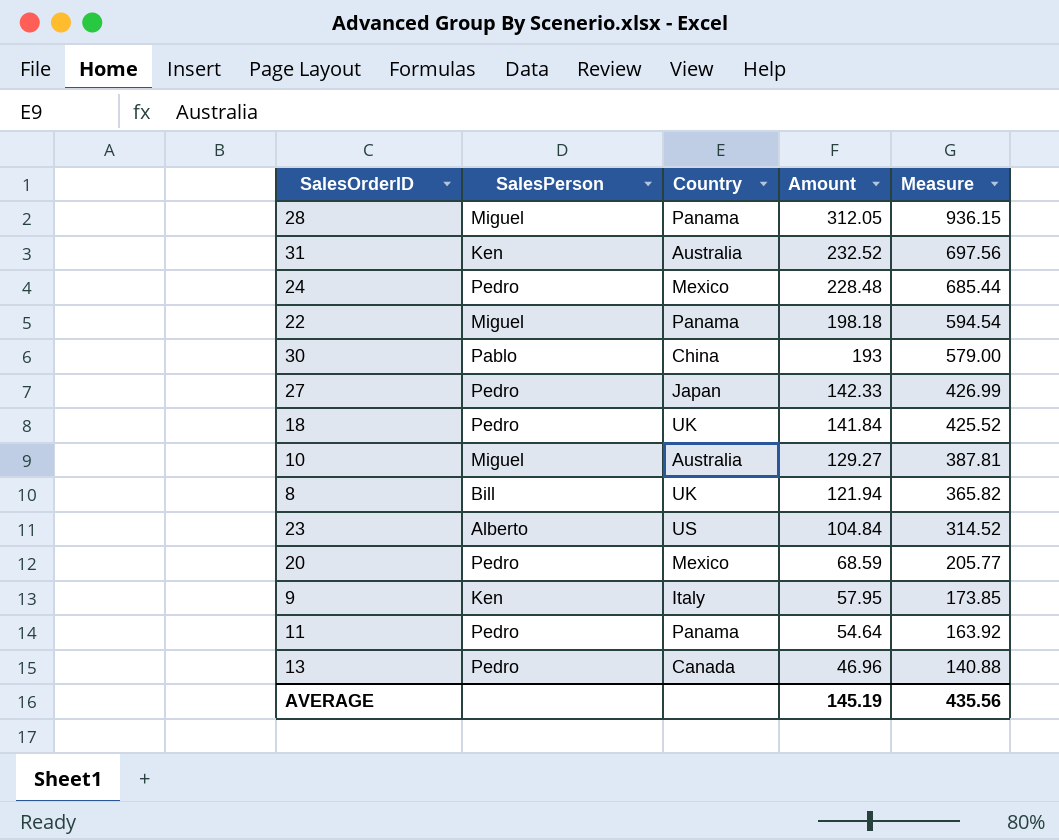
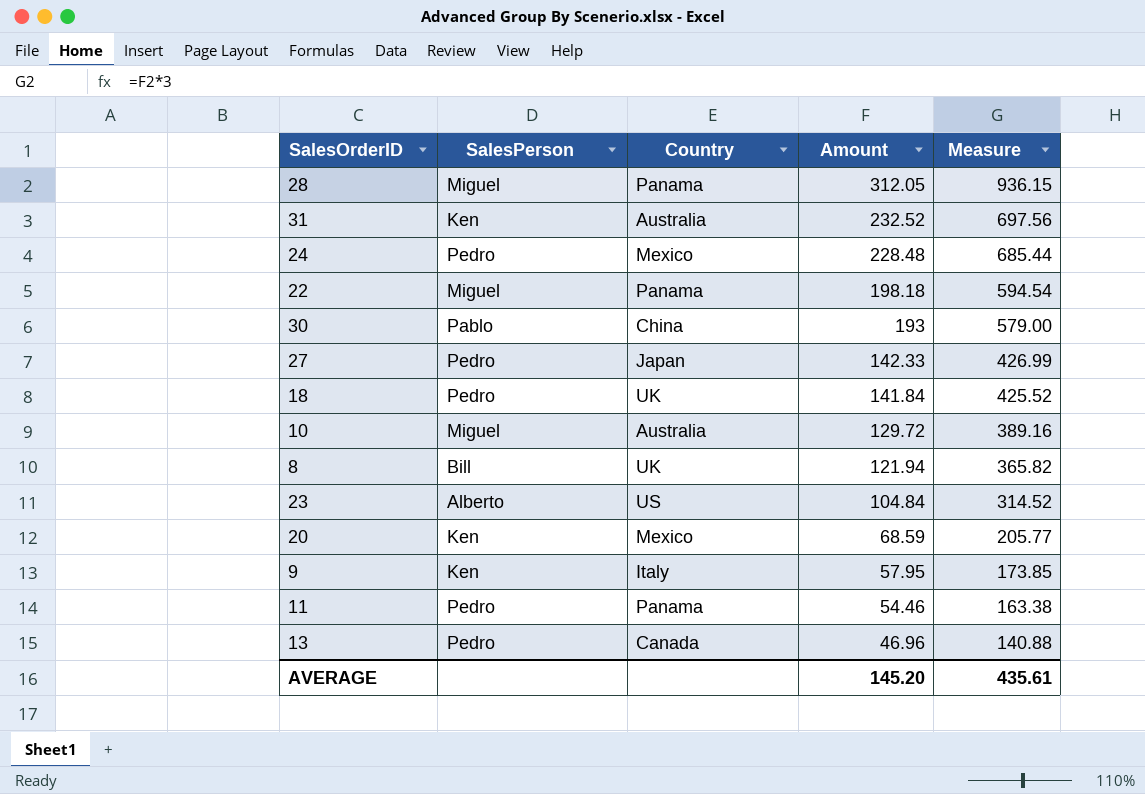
10 | Amount: 129.27 -> 129.72
10 | Measure: 387.81 -> 389.16
20 | SalesPerson: Pedro -> Ken
11 | Amount: 54.64 -> 54.46
11 | Measure: 163.92 -> 163.38
AVERAGE | Amount: 145.19 -> 145.20
AVERAGE | Measure: 435.56 -> 435.61

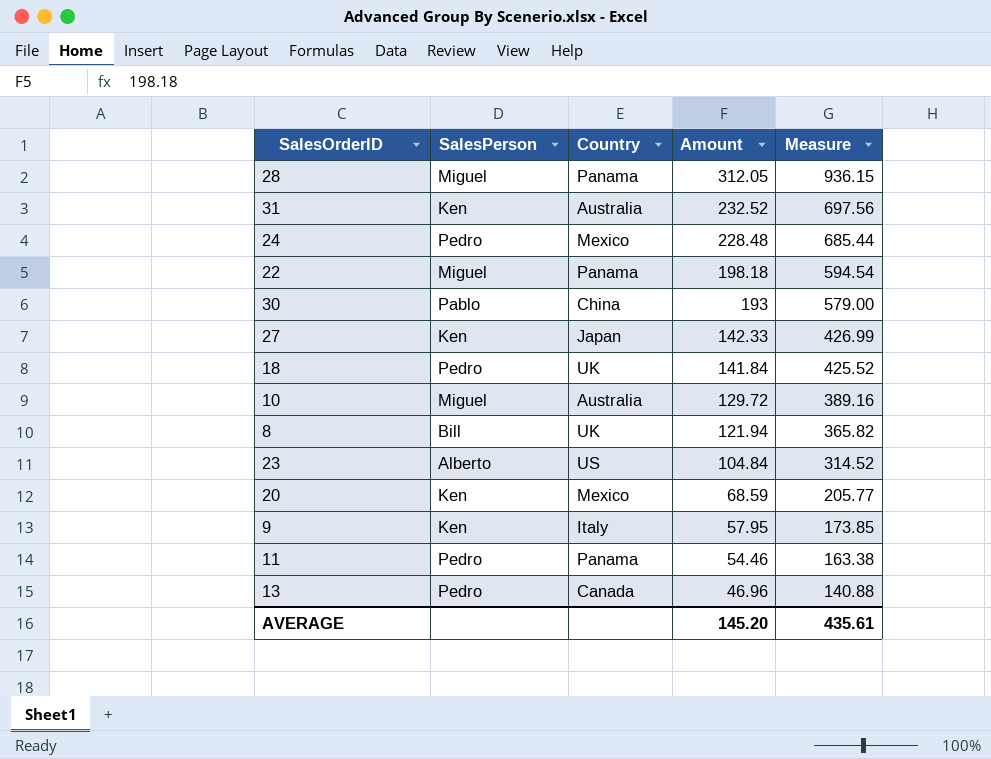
27 | SalesPerson: Pedro -> Ken

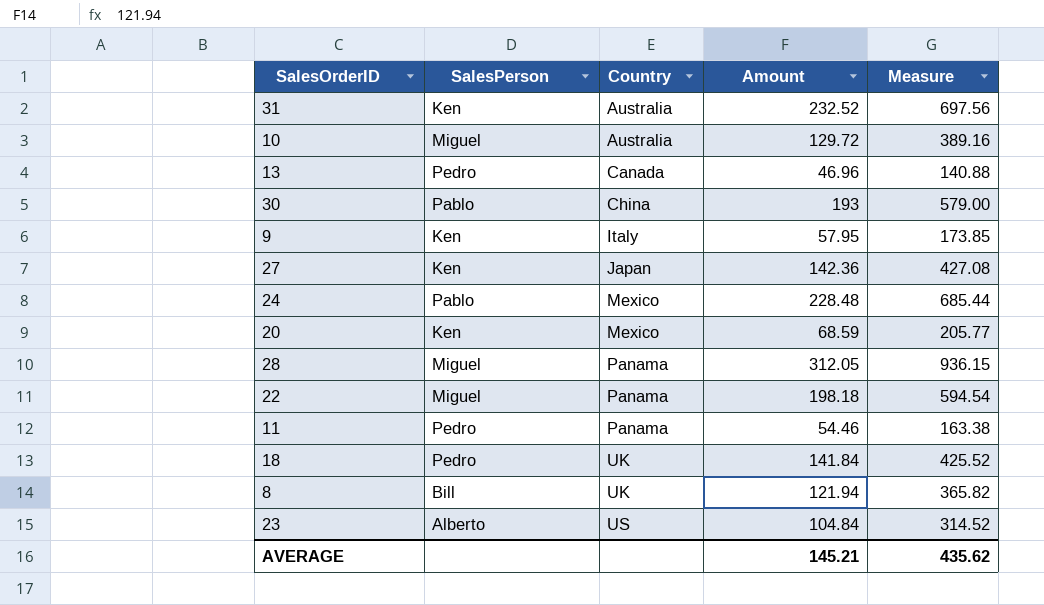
row order: Amount descending -> Country ascending
27 | Amount: 142.33 -> 142.36
27 | Measure: 426.99 -> 427.08
24 | SalesPerson: Pedro -> Pablo
AVERAGE | Amount: 145.20 -> 145.21
AVERAGE | Measure: 435.61 -> 435.62

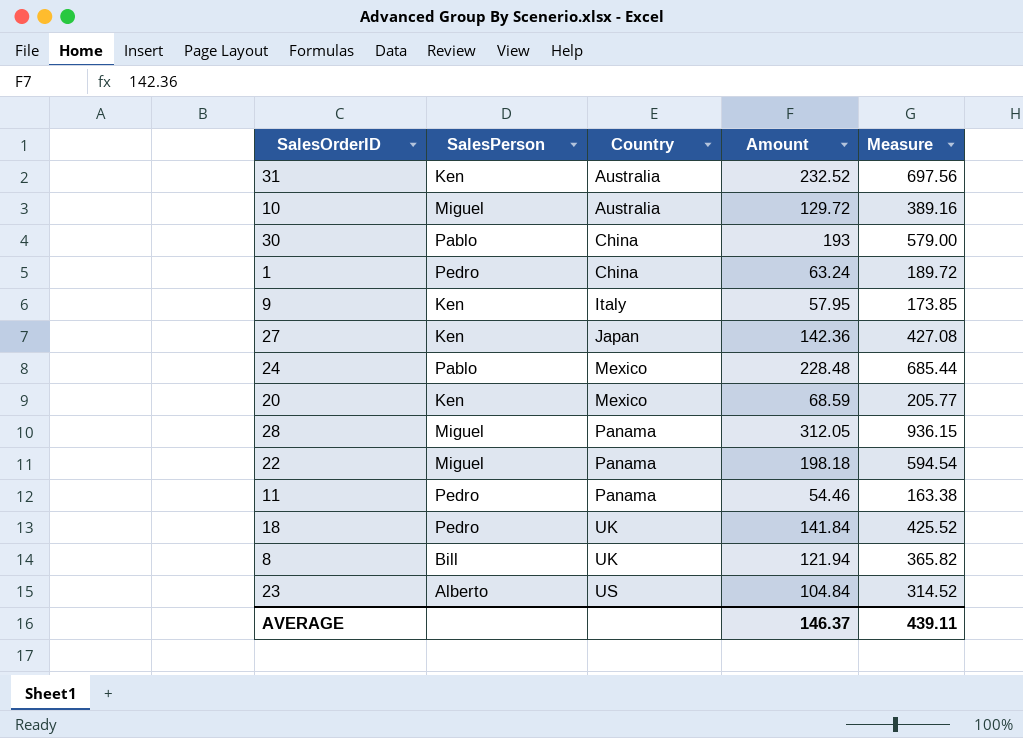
row 13: Pedro | Canada | 46.96 | 140.88 -> none
row 1: none -> Pedro | China | 63.24 | 189.72
AVERAGE | Amount: 145.21 -> 146.37
AVERAGE | Measure: 435.62 -> 439.11

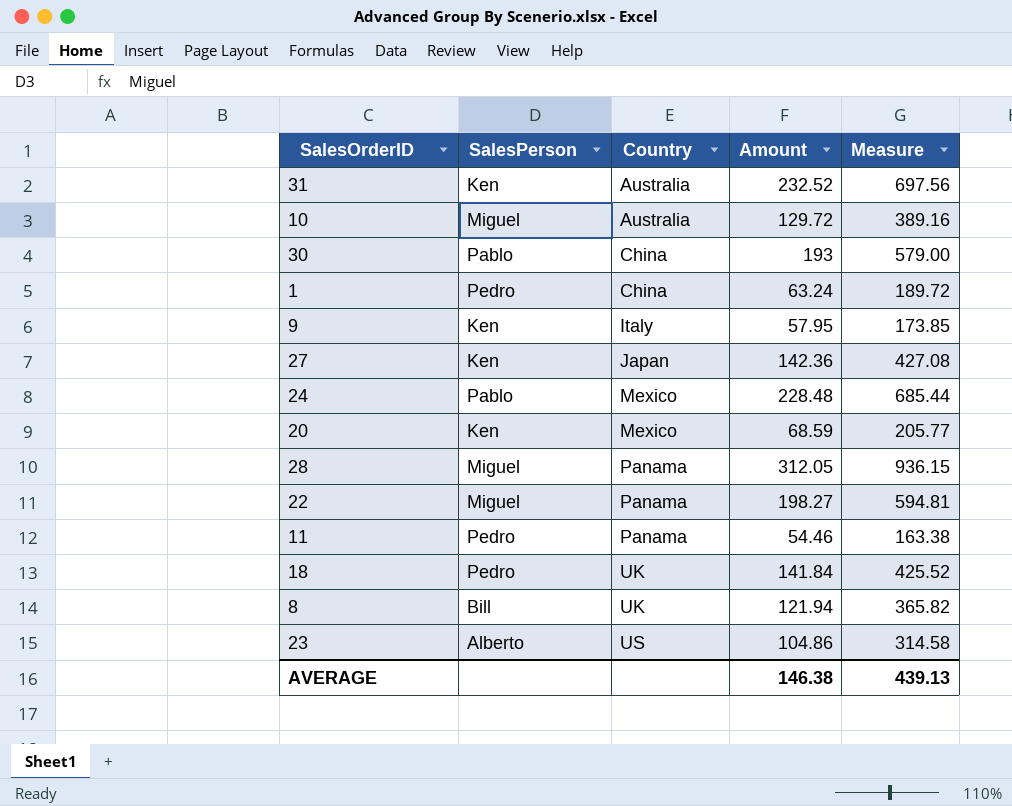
22 | Amount: 198.18 -> 198.27
22 | Measure: 594.54 -> 594.81
23 | Amount: 104.84 -> 104.86
23 | Measure: 314.52 -> 314.58
AVERAGE | Amount: 146.37 -> 146.38
AVERAGE | Measure: 439.11 -> 439.13

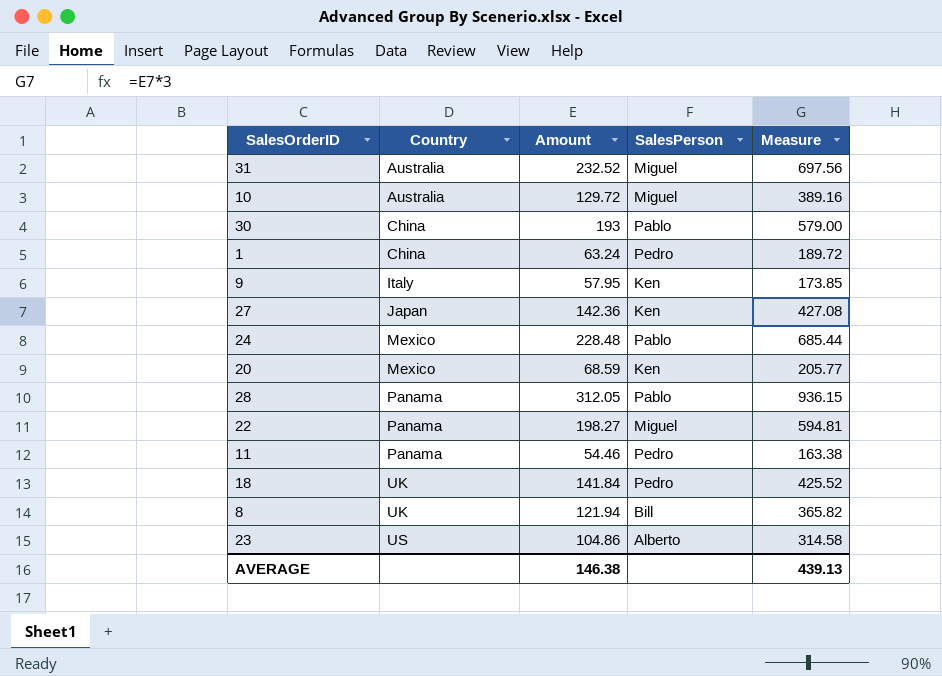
column SalesPerson | position: 2 -> 4
31 | SalesPerson: Ken -> Miguel
28 | SalesPerson: Miguel -> Pablo

